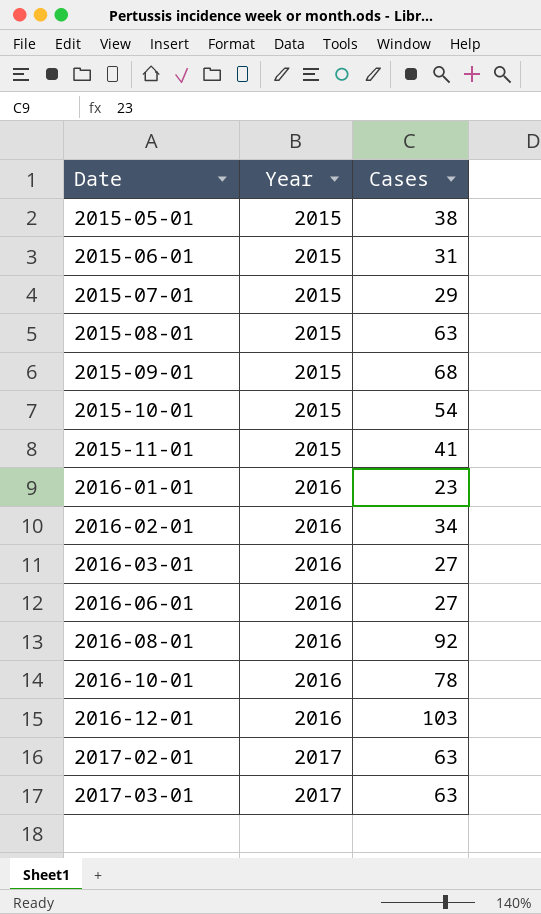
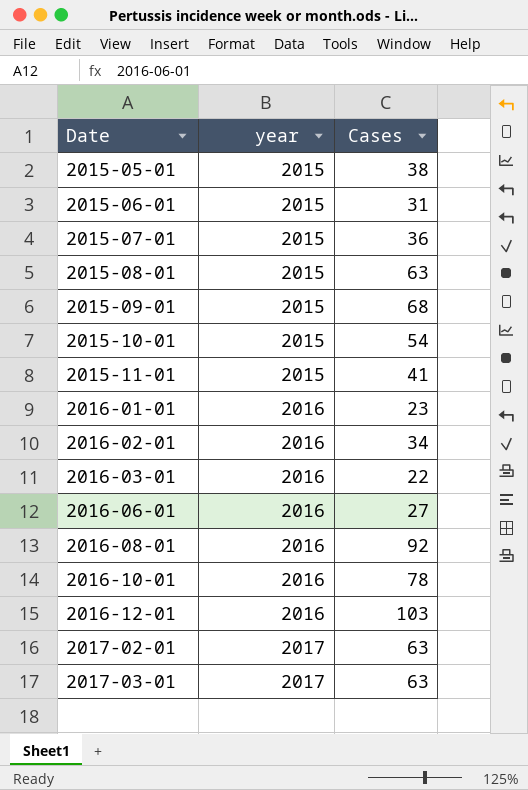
column name: Year -> year
2015-07-01 | Cases: 29 -> 36
2016-03-01 | Cases: 27 -> 22

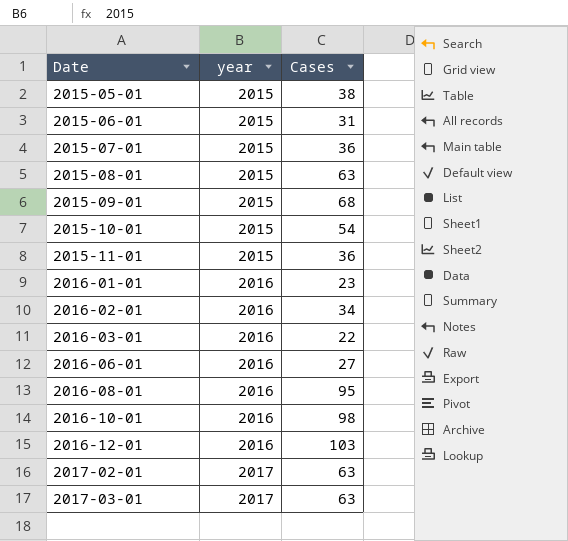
2015-11-01 | Cases: 41 -> 36
2016-08-01 | Cases: 92 -> 95
2016-10-01 | Cases: 78 -> 98

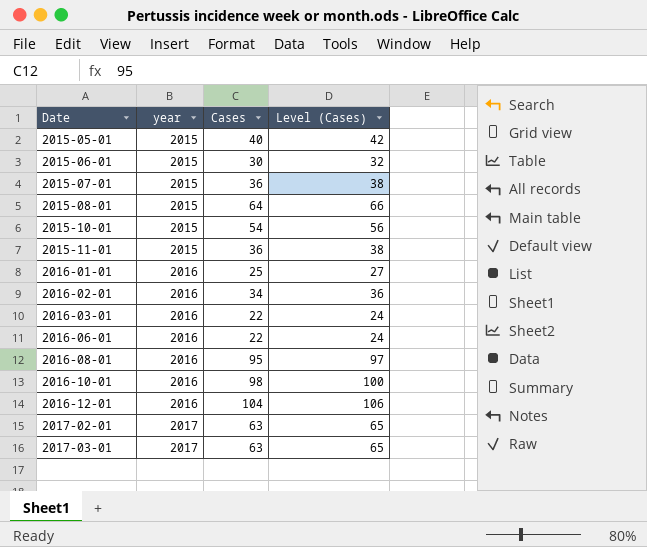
column Level (Cases) | formula: none -> [Cases] + 2
row 2015-09-01: 2015 | 68 -> none
2015-05-01 | Cases: 38 -> 40
2015-06-01 | Cases: 31 -> 30
2015-08-01 | Cases: 63 -> 64
2016-01-01 | Cases: 23 -> 25
2016-06-01 | Cases: 27 -> 22
2016-12-01 | Cases: 103 -> 104

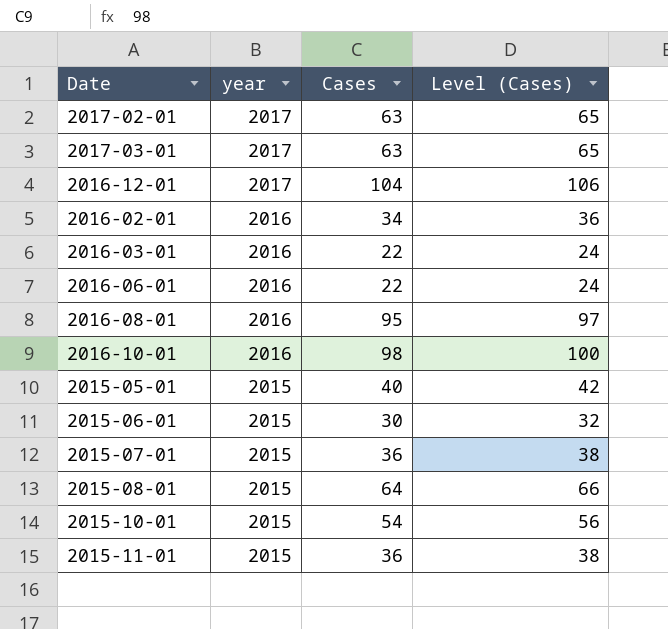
row order: Date ascending -> year descending
row 2016-01-01: 2016 | 25 | 27 -> none
2016-12-01 | year: 2016 -> 2017

